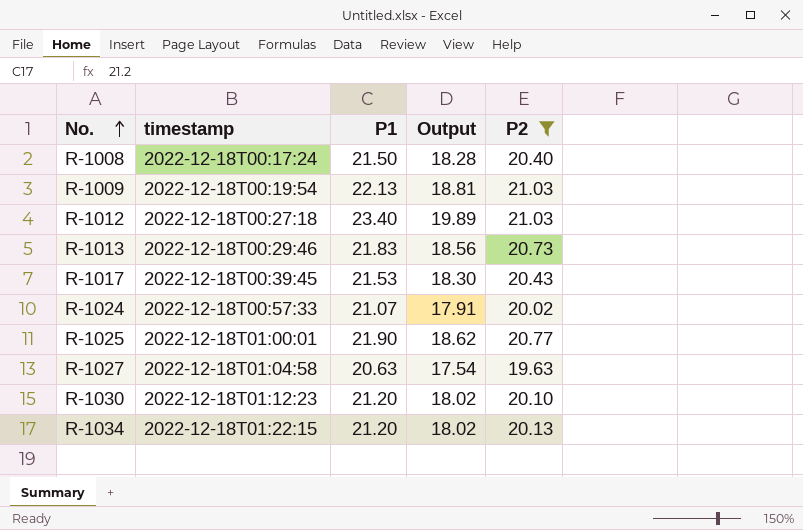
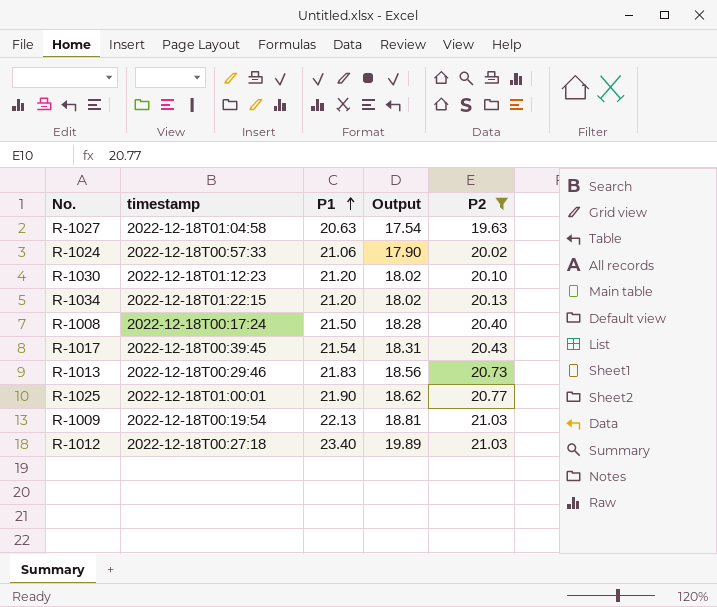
row order: No. ascending -> P1 ascending
R-1024 | P1: 21.07 -> 21.06
R-1024 | Output: 17.91 -> 17.90
R-1017 | P1: 21.53 -> 21.54
R-1017 | Output: 18.30 -> 18.31

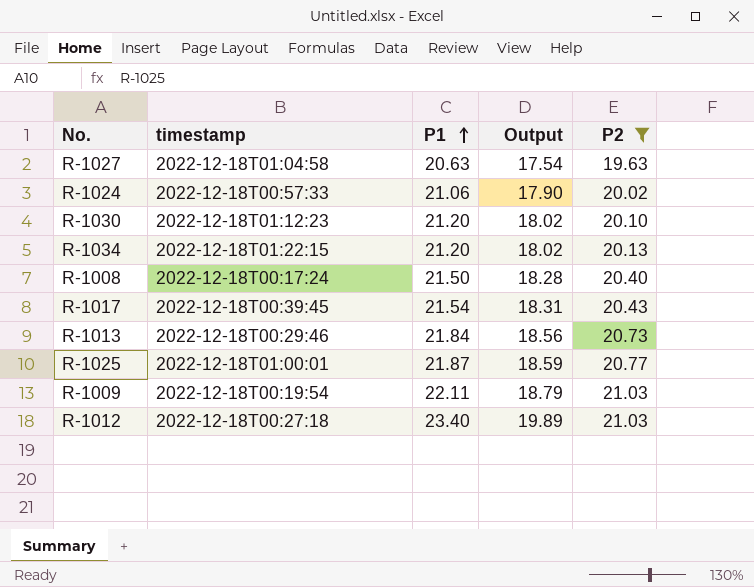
R-1013 | P1: 21.83 -> 21.84
R-1025 | P1: 21.90 -> 21.87
R-1025 | Output: 18.62 -> 18.59
R-1009 | P1: 22.13 -> 22.11
R-1009 | Output: 18.81 -> 18.79

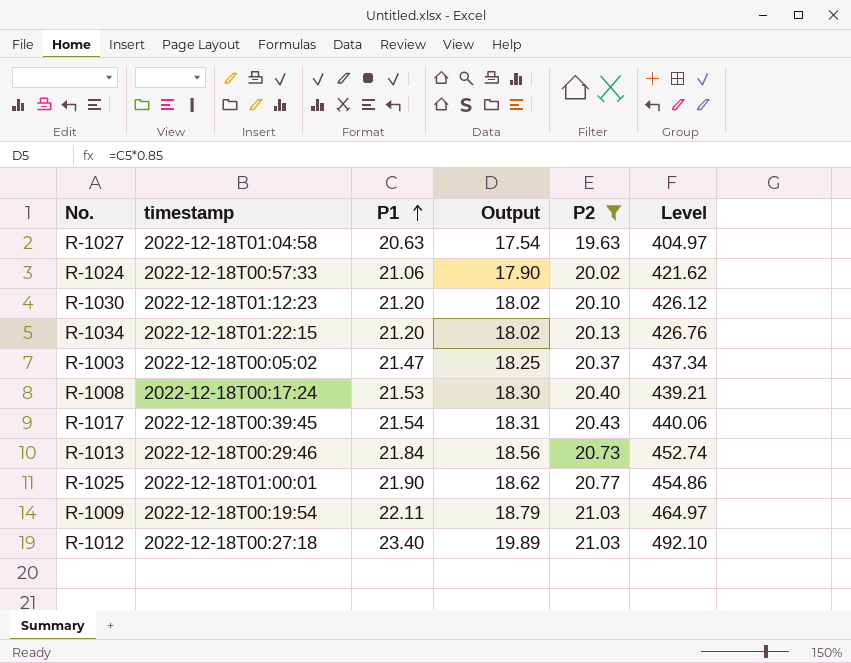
column Level | formula: none -> [P1] * [P2]
row R-1003: none -> 2022-12-18T00:05:02 | 21.47 | 18.25 | 20.37 | 437.34
R-1008 | P1: 21.50 -> 21.53
R-1008 | Output: 18.28 -> 18.30
R-1025 | P1: 21.87 -> 21.90
R-1025 | Output: 18.59 -> 18.62

